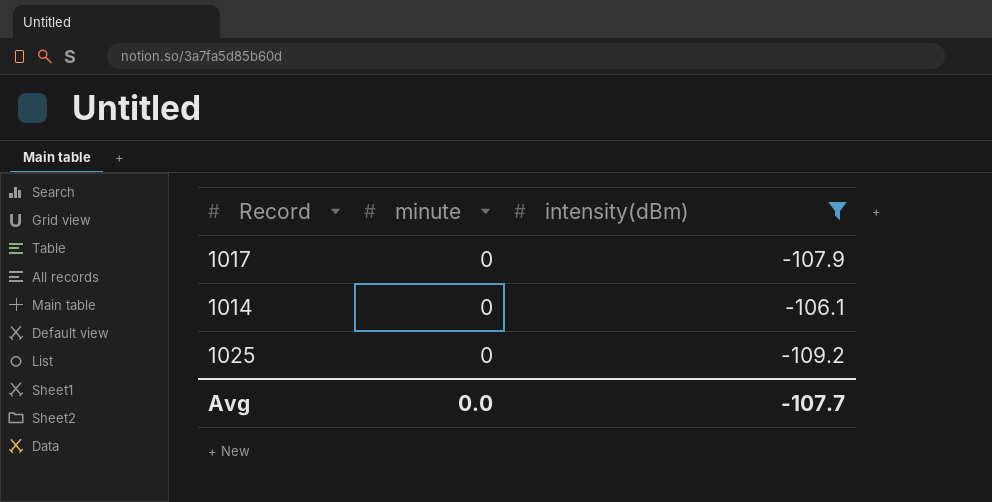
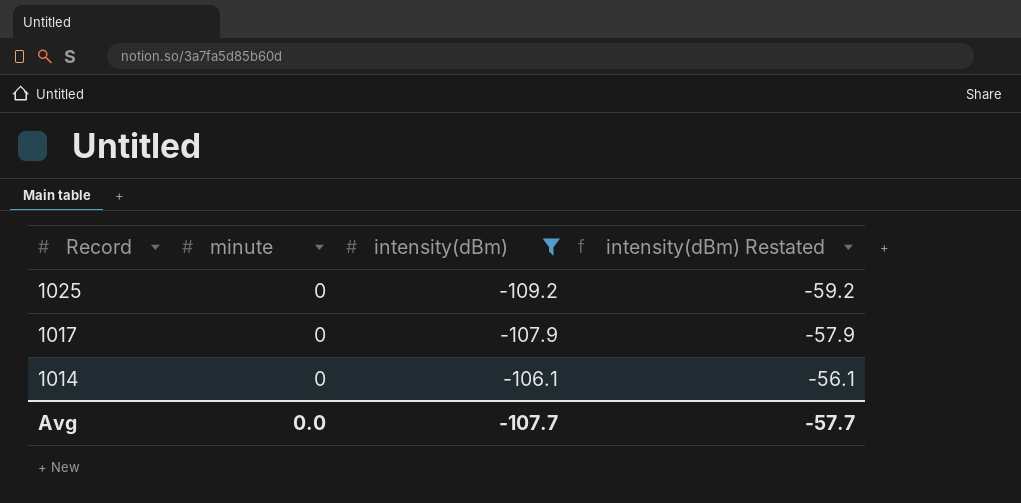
row order: none -> Record descending
column intensity(dBm) Restated | formula: none -> [intensity(dBm)] + 50

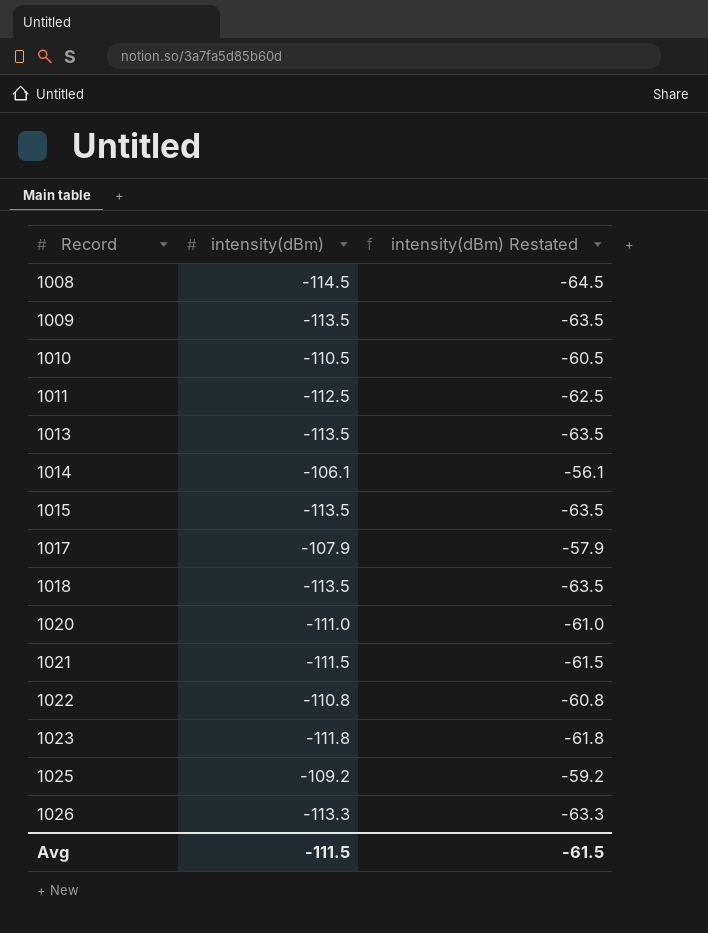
filter: intensity(dBm) >= -109.2 -> none
row order: Record descending -> Record ascending
column minute | position: 2 -> none
Avg | intensity(dBm): -107.7 -> -111.5
Avg | intensity(dBm) Restated: -57.7 -> -61.5

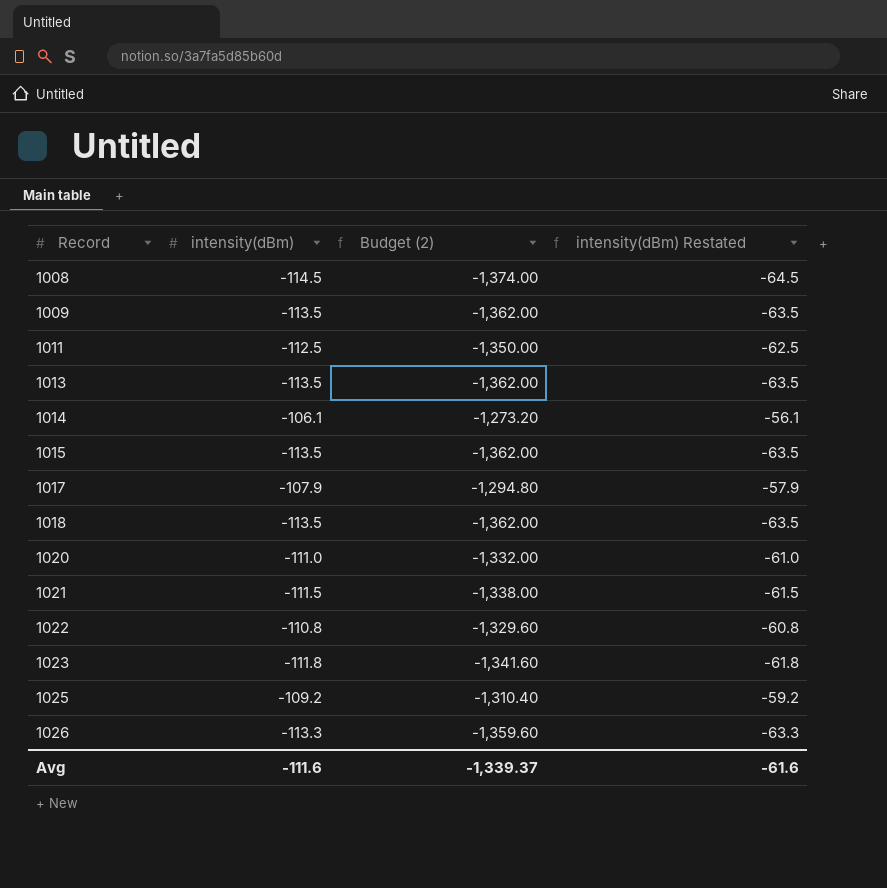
column Budget (2) | formula: none -> [intensity(dBm)] * 12
row 1010: -110.5 | -60.5 -> none
Avg | intensity(dBm): -111.5 -> -111.6
Avg | intensity(dBm) Restated: -61.5 -> -61.6

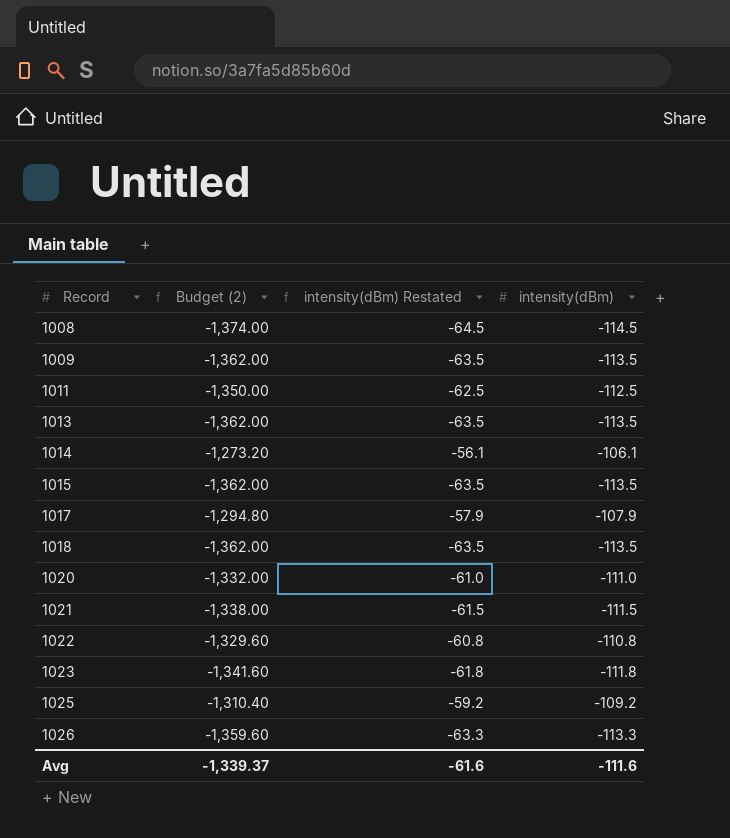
column intensity(dBm) | position: 2 -> 4

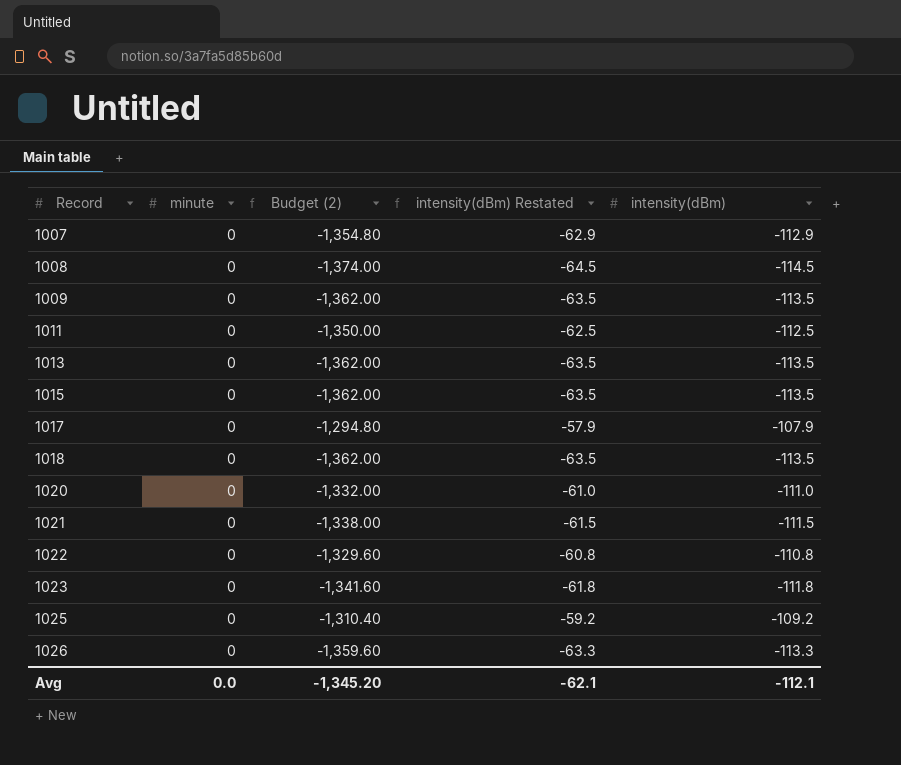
column minute | position: none -> 2
row 1014: -1,273.20 | -56.1 | -106.1 -> none
row 1007: none -> 0 | -1,354.80 | -62.9 | -112.9
Avg | Budget (2): -1,339.37 -> -1,345.20
Avg | intensity(dBm) Restated: -61.6 -> -62.1
Avg | intensity(dBm): -111.6 -> -112.1

